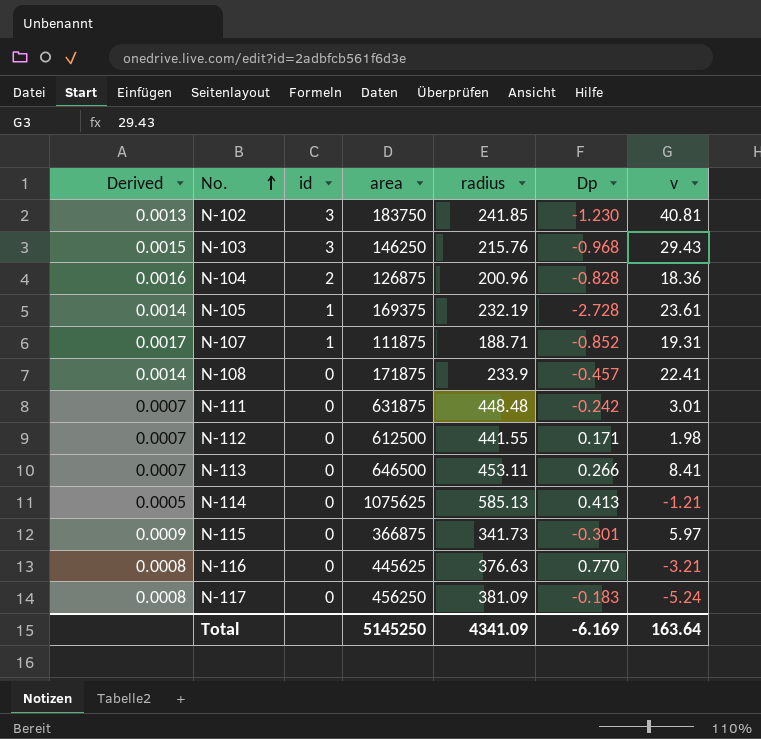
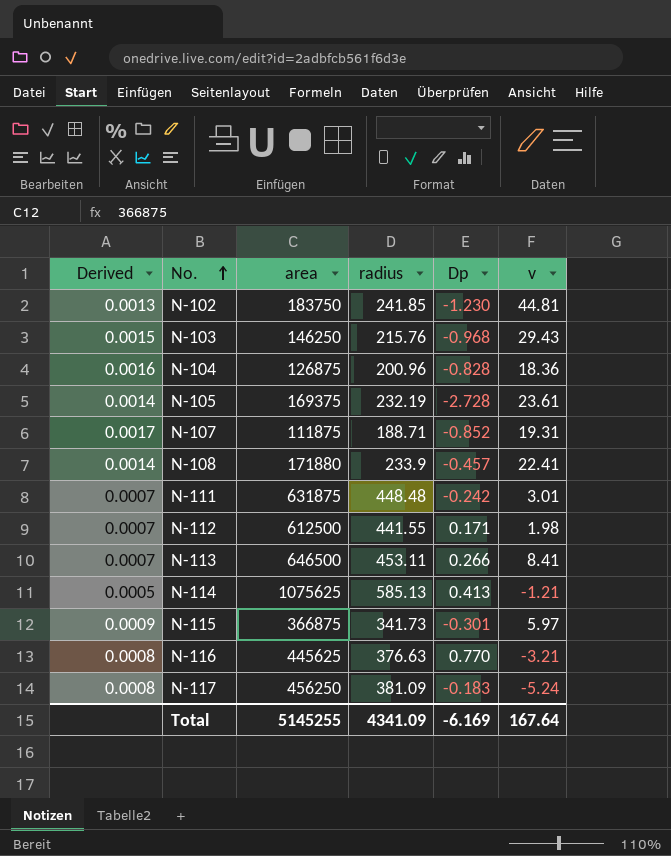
column id | position: 3 -> none
N-102 | v: 40.81 -> 44.81
N-108 | area: 171875 -> 171880
Total | area: 5145250 -> 5145255
Total | v: 163.64 -> 167.64

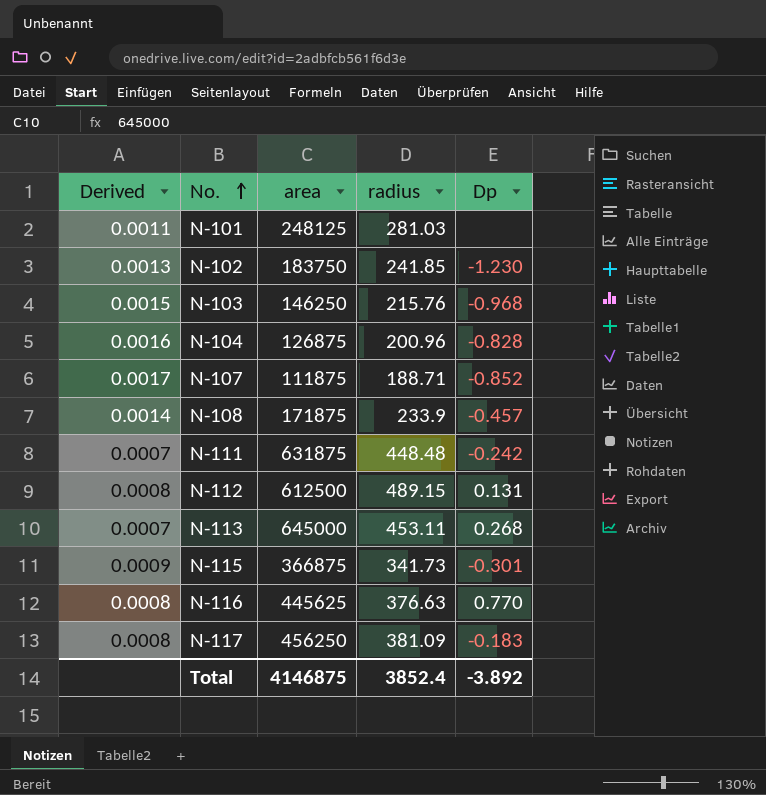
column v | position: 6 -> none
row N-105: 0.0014 | 169375 | 232.19 | -2.728 | 23.61 -> none
row N-114: 0.0005 | 1075625 | 585.13 | 0.413 | -1.21 -> none
row N-101: none -> 0.0011 | 248125 | 281.03 | none
N-108 | area: 171880 -> 171875
N-112 | Derived: 0.0007 -> 0.0008
N-112 | radius: 441.55 -> 489.15
N-112 | Dp: 0.171 -> 0.131
N-113 | area: 646500 -> 645000
N-113 | Dp: 0.266 -> 0.268
Total | area: 5145255 -> 4146875
Total | radius: 4341.09 -> 3852.4
Total | Dp: -6.169 -> -3.892

